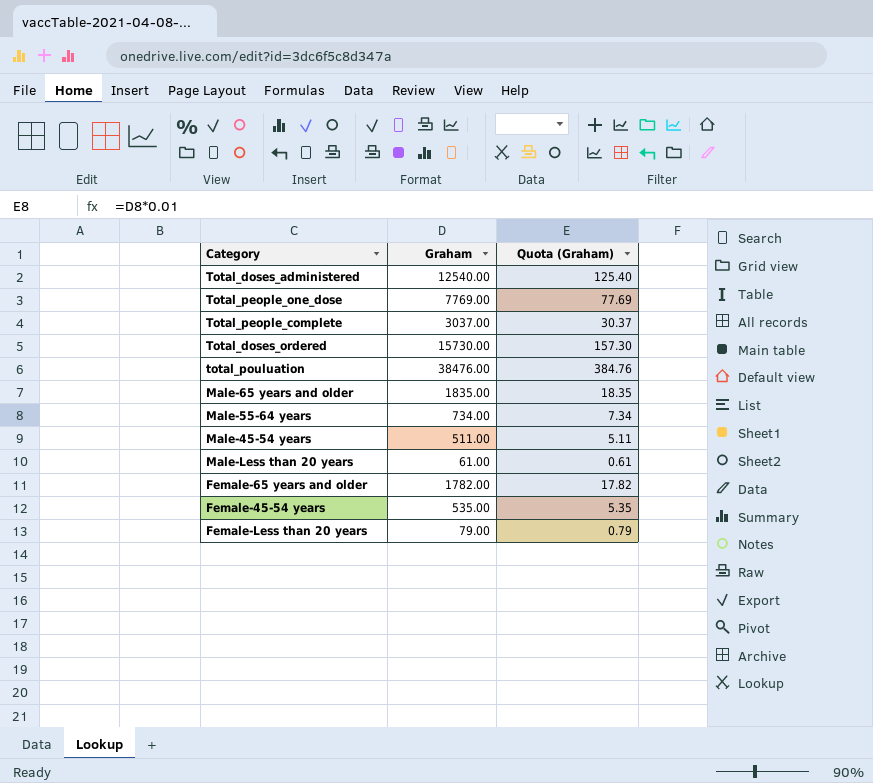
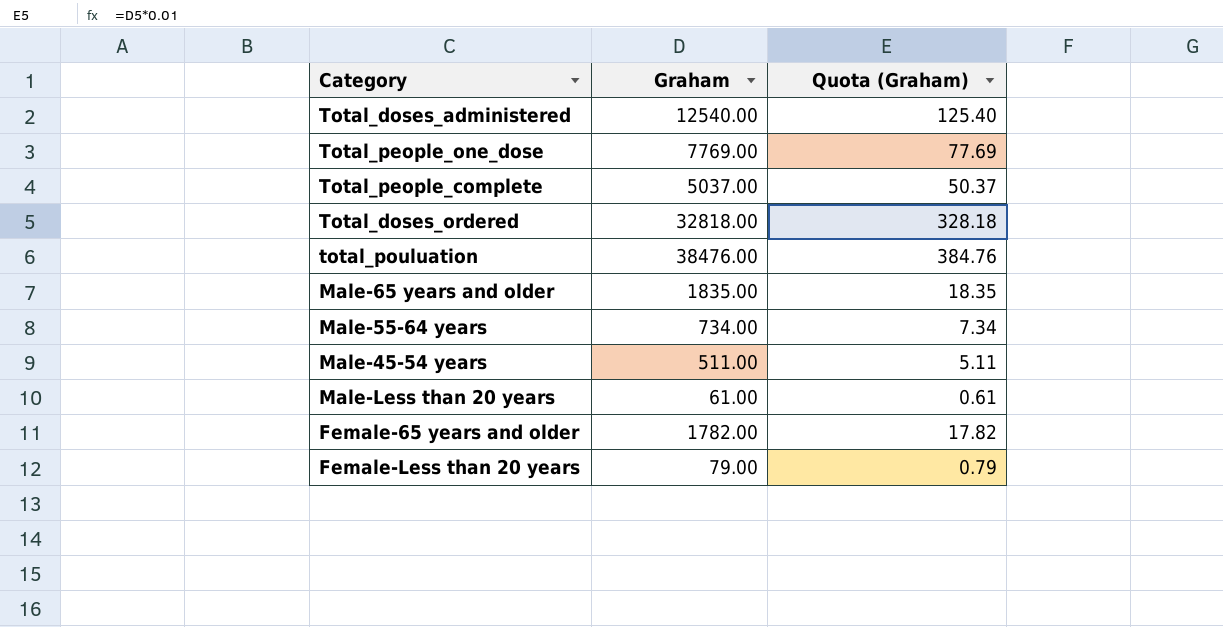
row Female-45-54 years: 535.00 | 5.35 -> none
Total_people_complete | Graham: 3037.00 -> 5037.00
Total_people_complete | Quota (Graham): 30.37 -> 50.37
Total_doses_ordered | Graham: 15730.00 -> 32818.00
Total_doses_ordered | Quota (Graham): 157.30 -> 328.18

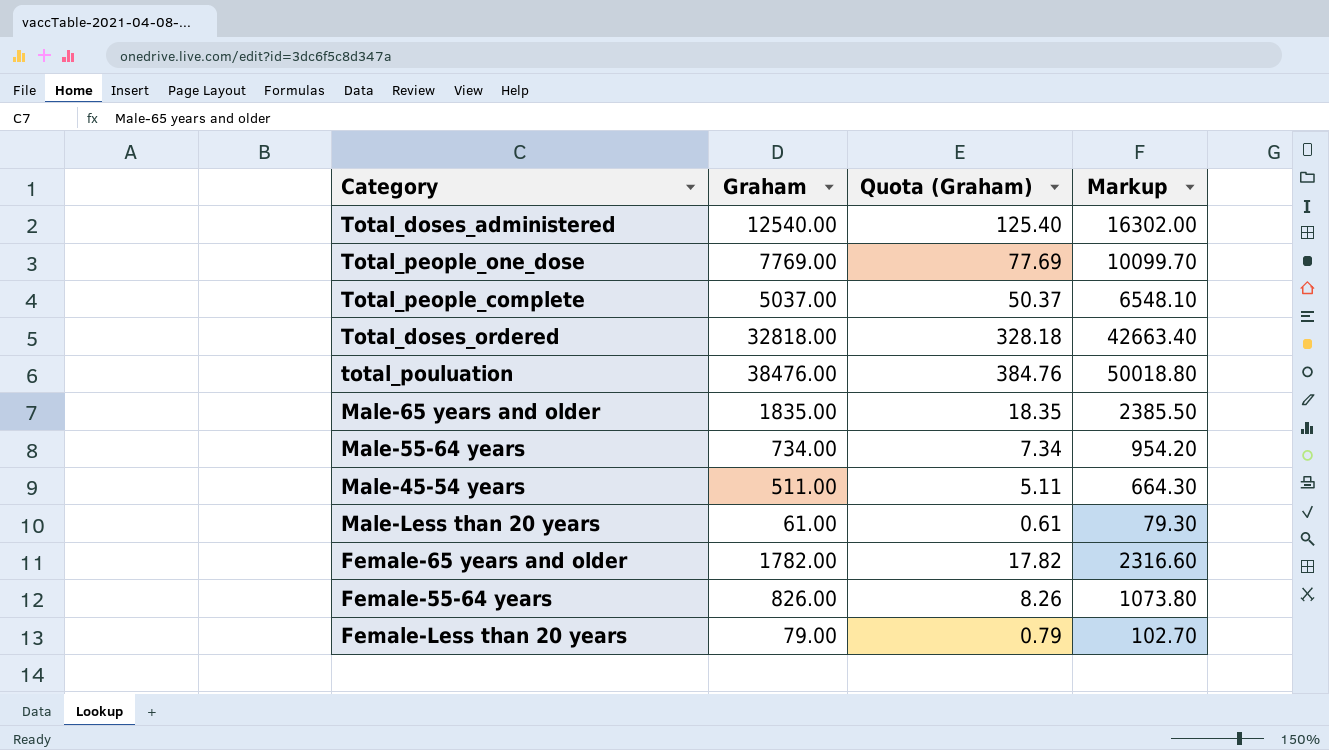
column Markup | formula: none -> [Graham] * 1.3
row Female-55-64 years: none -> 826.00 | 8.26 | 1073.80

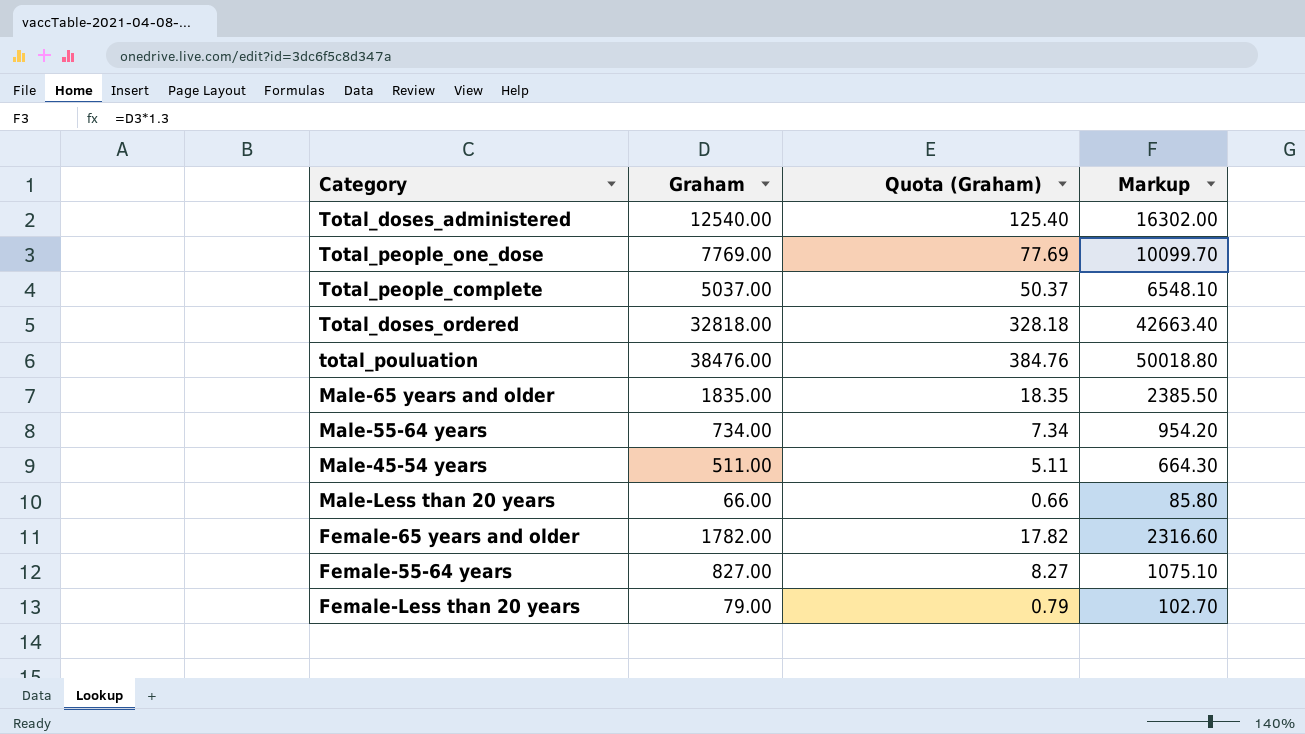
Male-Less than 20 years | Graham: 61.00 -> 66.00
Male-Less than 20 years | Quota (Graham): 0.61 -> 0.66
Male-Less than 20 years | Markup: 79.30 -> 85.80
Female-55-64 years | Graham: 826.00 -> 827.00
Female-55-64 years | Quota (Graham): 8.26 -> 8.27
Female-55-64 years | Markup: 1073.80 -> 1075.10

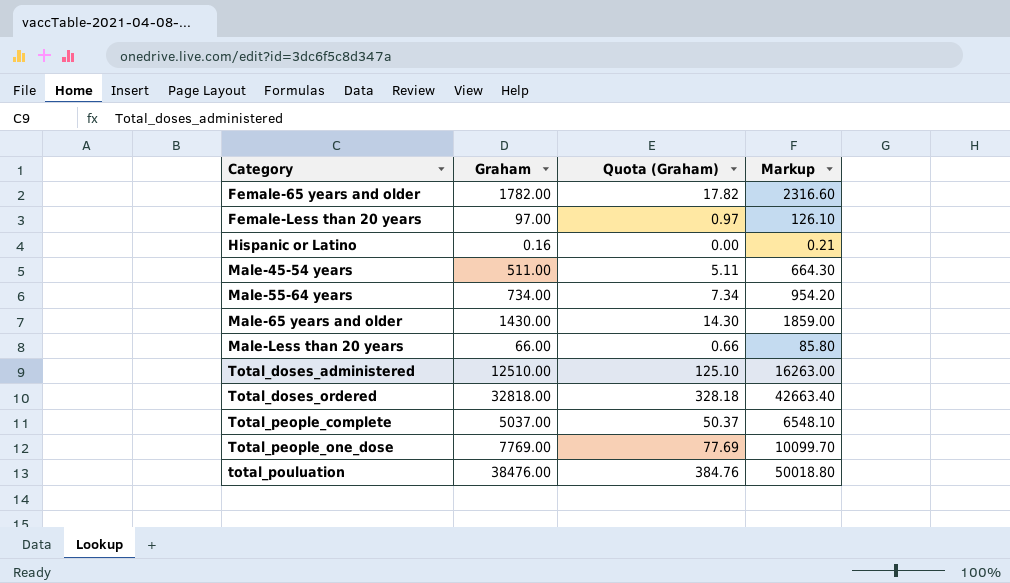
row order: none -> Category ascending
row Female-55-64 years: 827.00 | 8.27 | 1075.10 -> none
Female-Less than 20 years | Graham: 79.00 -> 97.00
Female-Less than 20 years | Quota (Graham): 0.79 -> 0.97
Female-Less than 20 years | Markup: 102.70 -> 126.10
row Hispanic or Latino: none -> 0.16 | 0.00 | 0.21
Male-65 years and older | Graham: 1835.00 -> 1430.00
Male-65 years and older | Quota (Graham): 18.35 -> 14.30
Male-65 years and older | Markup: 2385.50 -> 1859.00
Total_doses_administered | Graham: 12540.00 -> 12510.00
Total_doses_administered | Quota (Graham): 125.40 -> 125.10
Total_doses_administered | Markup: 16302.00 -> 16263.00

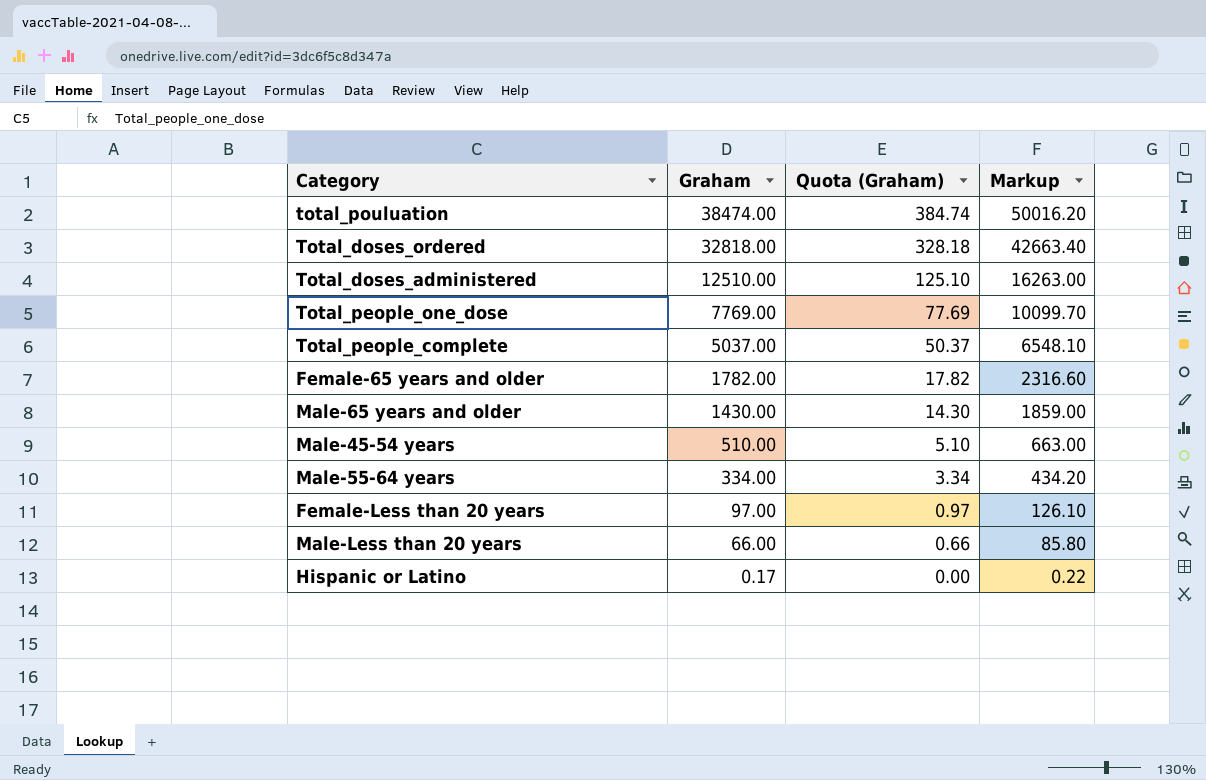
row order: Category ascending -> Graham descending
total_pouluation | Graham: 38476.00 -> 38474.00
total_pouluation | Quota (Graham): 384.76 -> 384.74
total_pouluation | Markup: 50018.80 -> 50016.20
Male-45-54 years | Graham: 511.00 -> 510.00
Male-45-54 years | Quota (Graham): 5.11 -> 5.10
Male-45-54 years | Markup: 664.30 -> 663.00
Male-55-64 years | Graham: 734.00 -> 334.00
Male-55-64 years | Quota (Graham): 7.34 -> 3.34
Male-55-64 years | Markup: 954.20 -> 434.20
Hispanic or Latino | Graham: 0.16 -> 0.17
Hispanic or Latino | Markup: 0.21 -> 0.22

